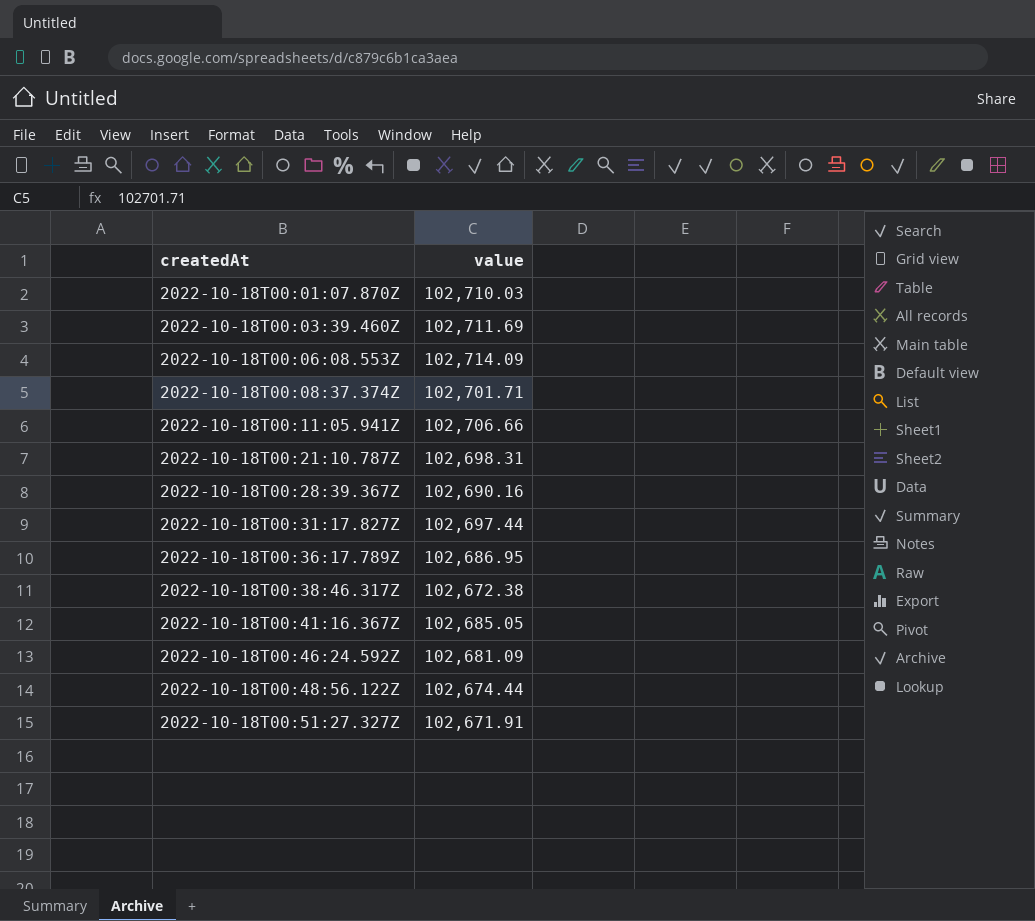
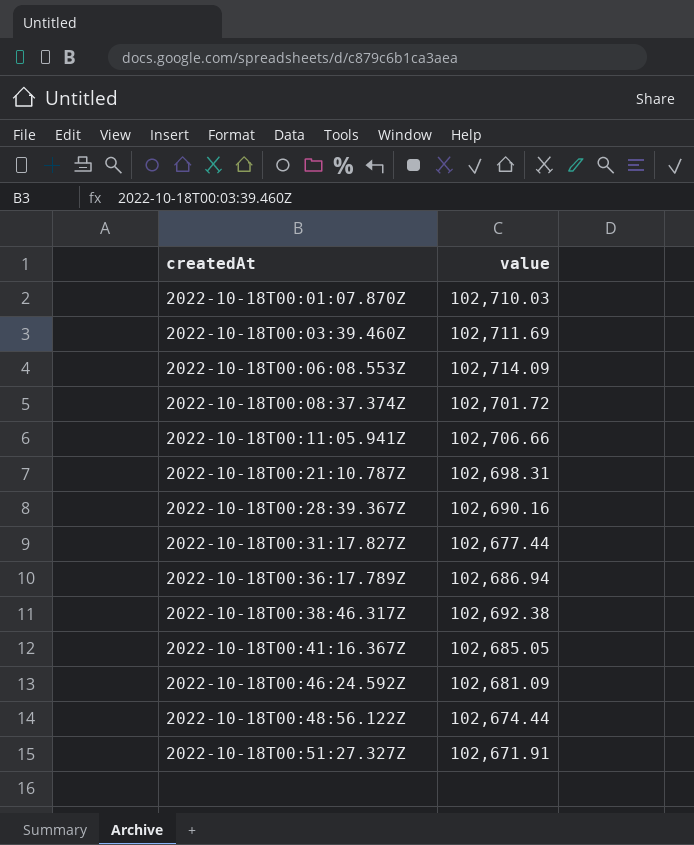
2022-10-18T00:08:37.374Z | value: 102,701.71 -> 102,701.72
2022-10-18T00:31:17.827Z | value: 102,697.44 -> 102,677.44
2022-10-18T00:36:17.789Z | value: 102,686.95 -> 102,686.94
2022-10-18T00:38:46.317Z | value: 102,672.38 -> 102,692.38

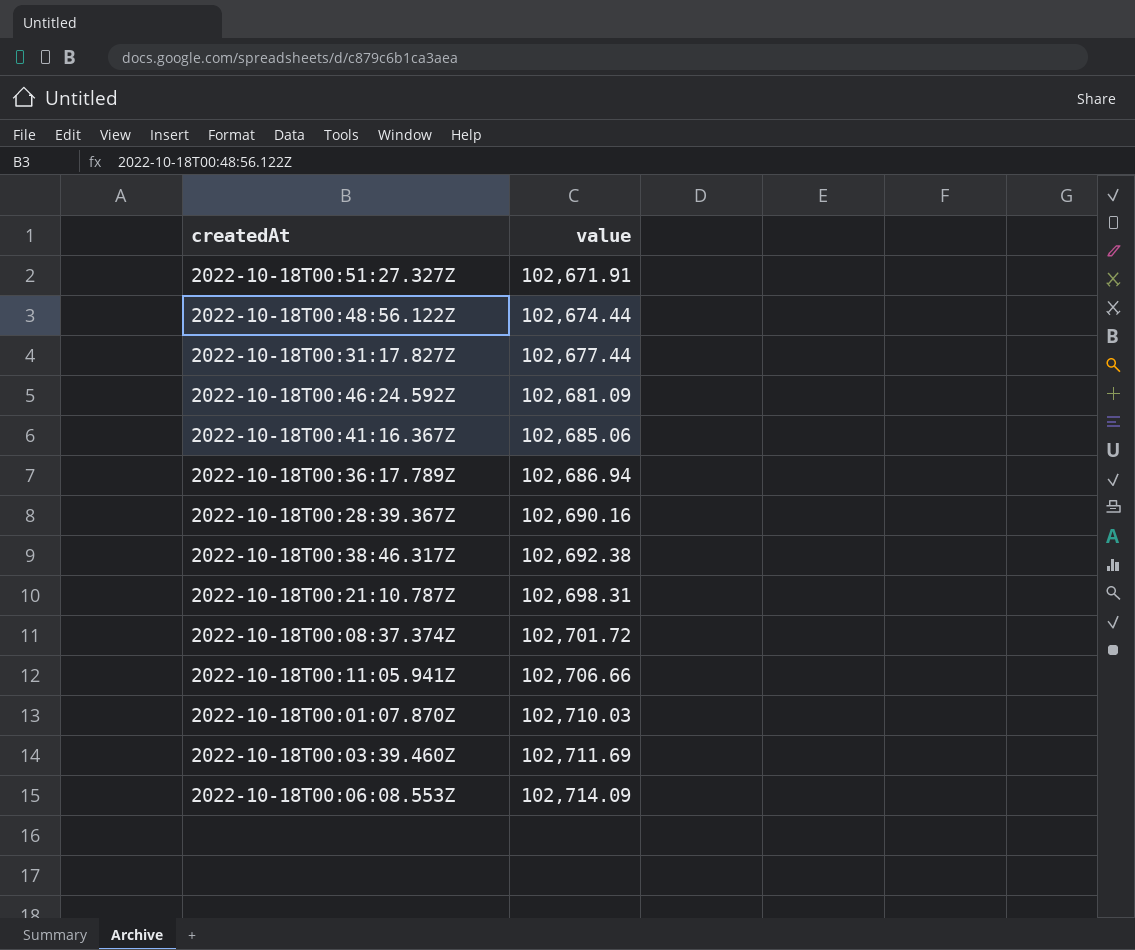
row order: createdAt ascending -> value ascending
2022-10-18T00:41:16.367Z | value: 102,685.05 -> 102,685.06

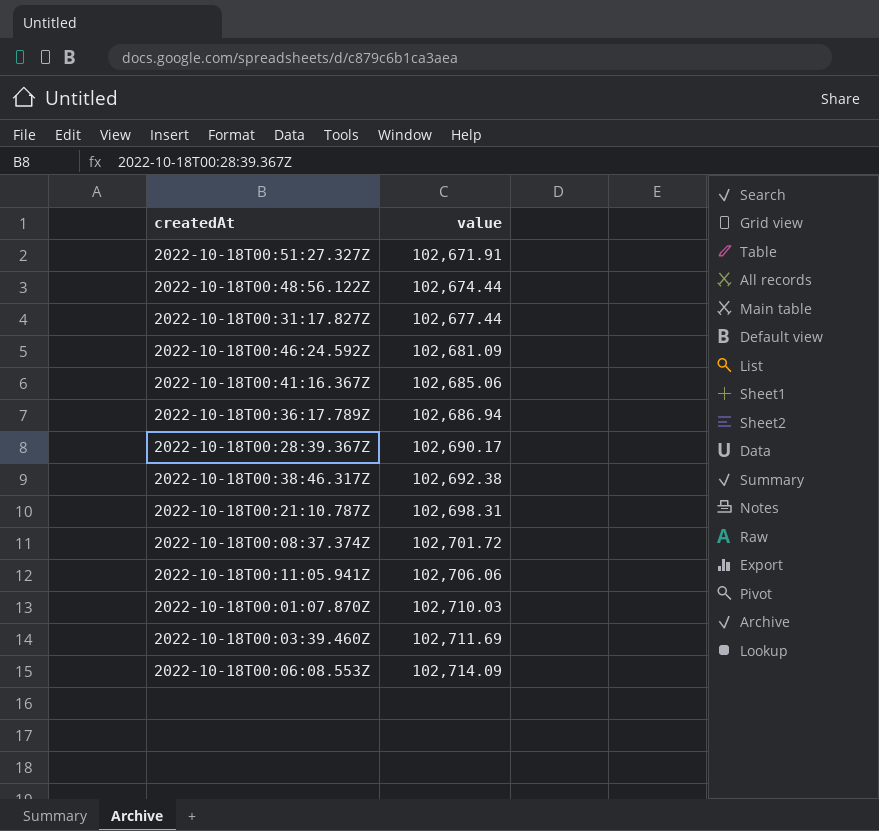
2022-10-18T00:28:39.367Z | value: 102,690.16 -> 102,690.17
2022-10-18T00:11:05.941Z | value: 102,706.66 -> 102,706.06

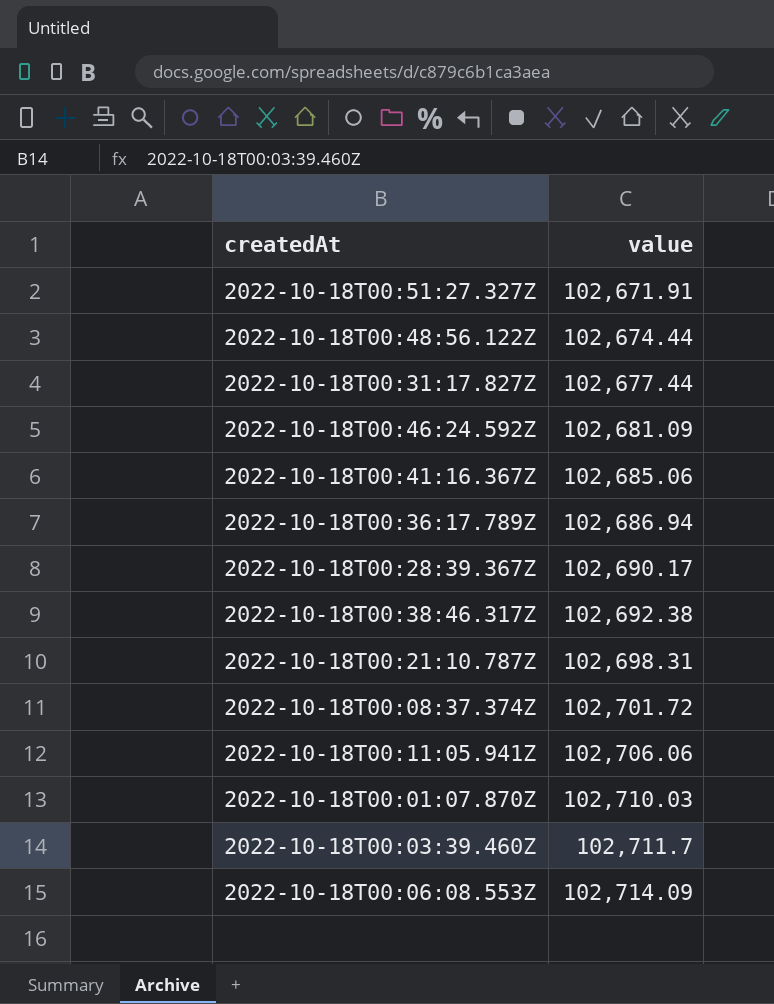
2022-10-18T00:03:39.460Z | value: 102,711.69 -> 102,711.7

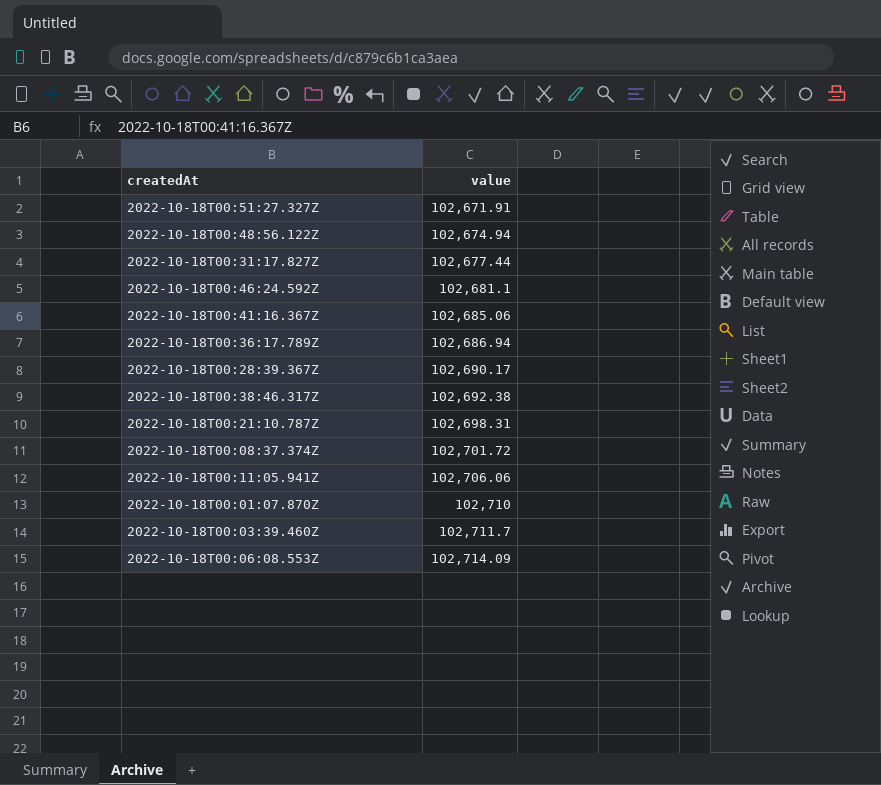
2022-10-18T00:48:56.122Z | value: 102,674.44 -> 102,674.94
2022-10-18T00:46:24.592Z | value: 102,681.09 -> 102,681.1
2022-10-18T00:01:07.870Z | value: 102,710.03 -> 102,710

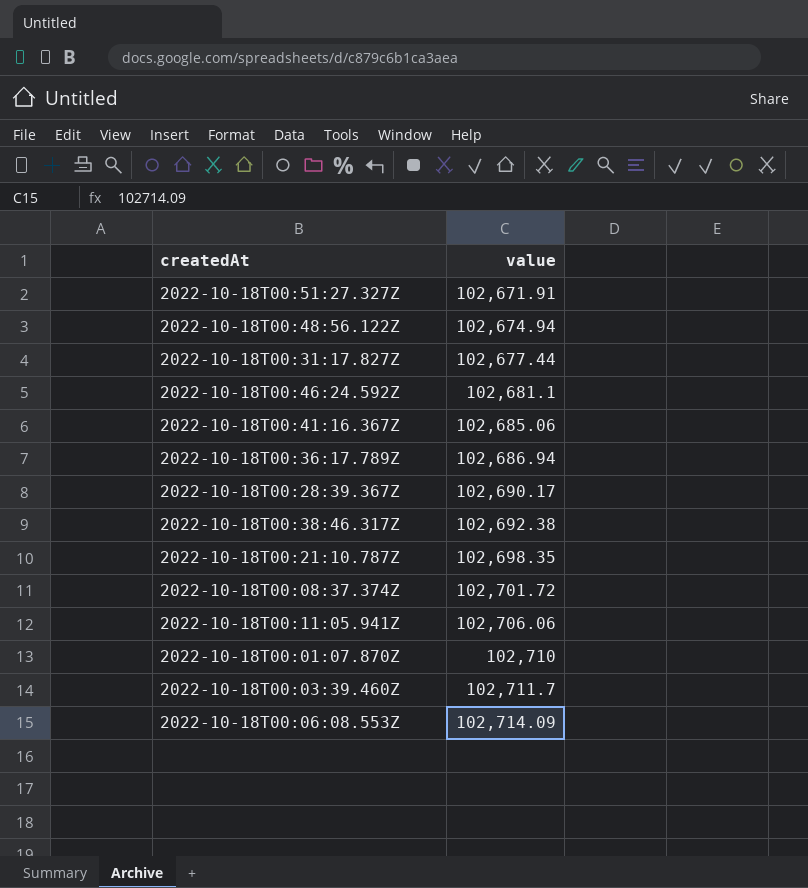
2022-10-18T00:21:10.787Z | value: 102,698.31 -> 102,698.35

